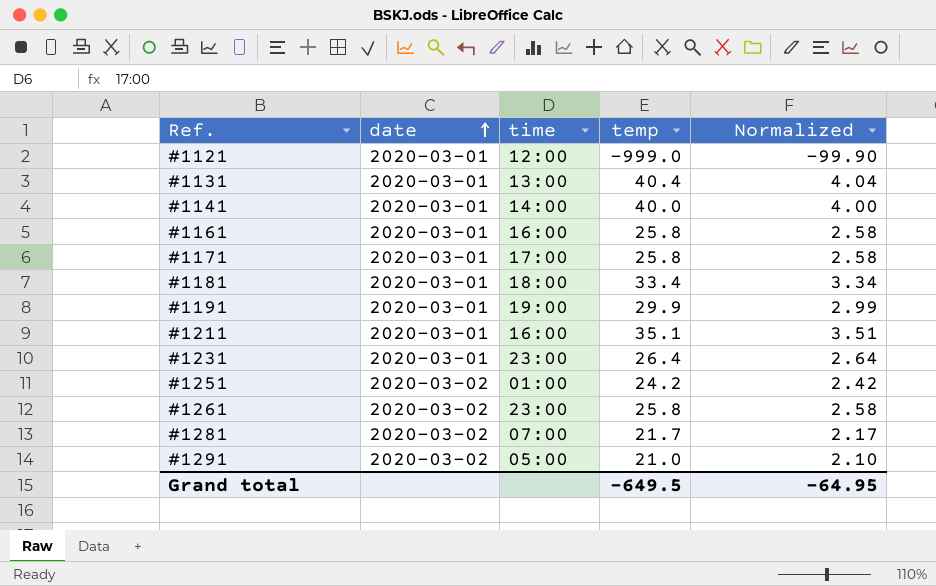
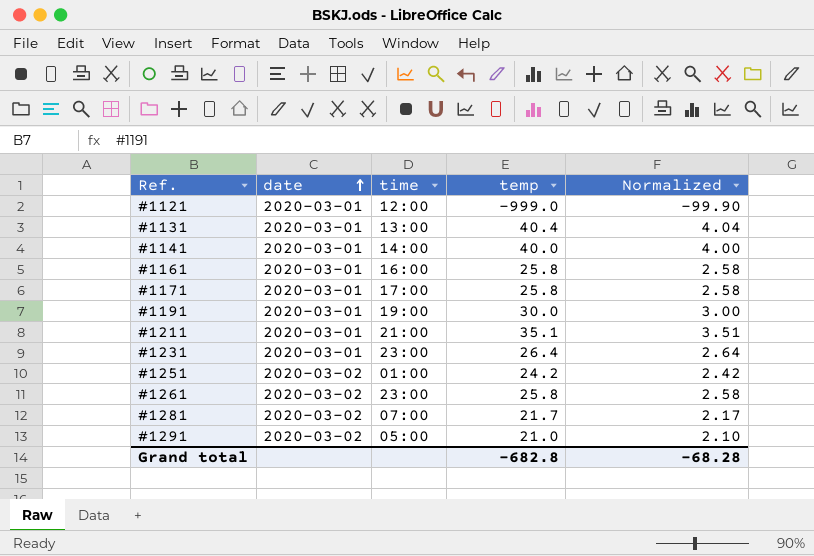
row #1181: 2020-03-01 | 18:00 | 33.4 | 3.34 -> none
#1191 | temp: 29.9 -> 30.0
#1191 | Normalized: 2.99 -> 3.00
#1211 | time: 16:00 -> 21:00
Grand total | temp: -649.5 -> -682.8
Grand total | Normalized: -64.95 -> -68.28

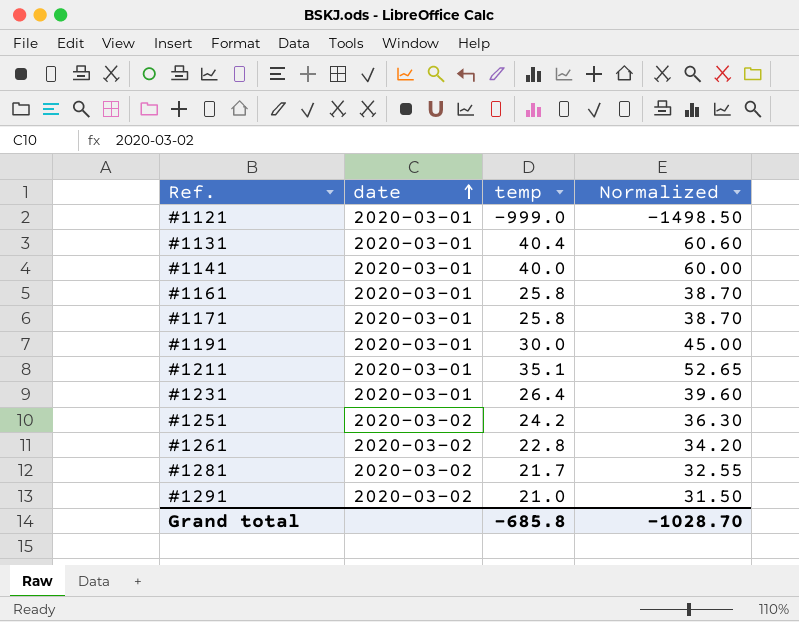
column time | position: 3 -> none
column Normalized | formula: [temp] * 0.1 -> [temp] * 1.5
#1261 | temp: 25.8 -> 22.8
Grand total | temp: -682.8 -> -685.8
Grand total | Normalized: -68.28 -> -1028.70

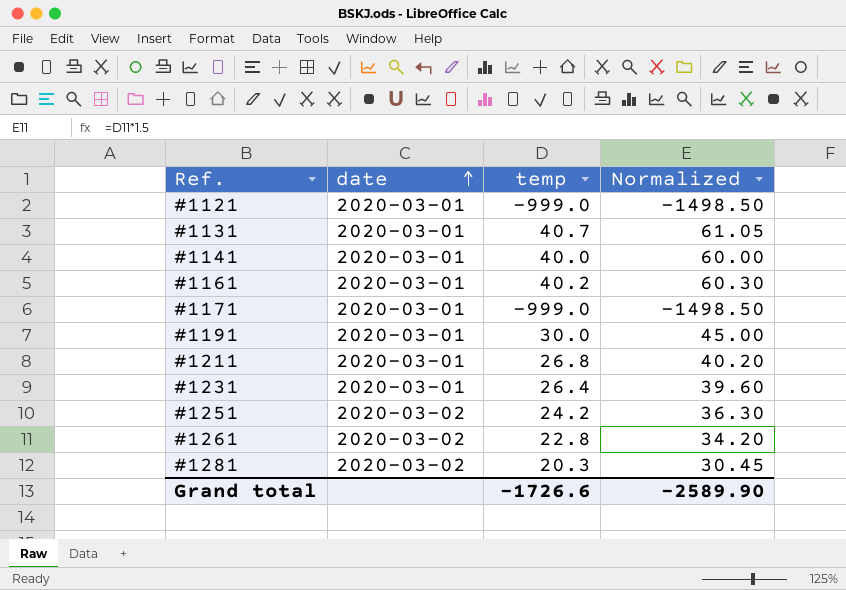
row #1291: 2020-03-02 | 21.0 | 31.50 -> none
#1131 | temp: 40.4 -> 40.7
#1131 | Normalized: 60.60 -> 61.05
#1161 | temp: 25.8 -> 40.2
#1161 | Normalized: 38.70 -> 60.30
#1171 | temp: 25.8 -> -999.0
#1171 | Normalized: 38.70 -> -1498.50
#1211 | temp: 35.1 -> 26.8
#1211 | Normalized: 52.65 -> 40.20
#1281 | temp: 21.7 -> 20.3
#1281 | Normalized: 32.55 -> 30.45
Grand total | temp: -685.8 -> -1726.6
Grand total | Normalized: -1028.70 -> -2589.90

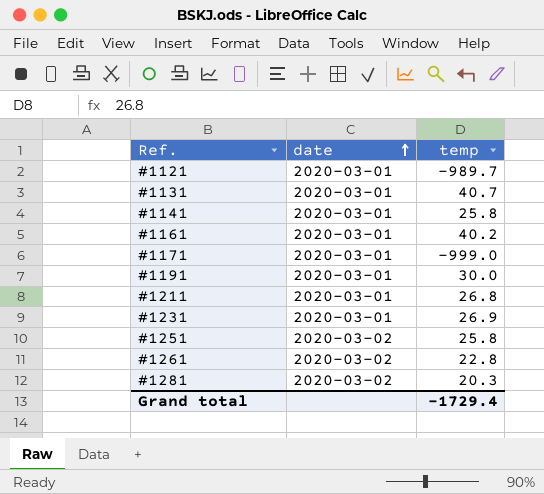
column Normalized | formula: [temp] * 1.5 -> none
#1121 | temp: -999.0 -> -989.7
#1141 | temp: 40.0 -> 25.8
#1231 | temp: 26.4 -> 26.9
#1251 | temp: 24.2 -> 25.8
Grand total | temp: -1726.6 -> -1729.4

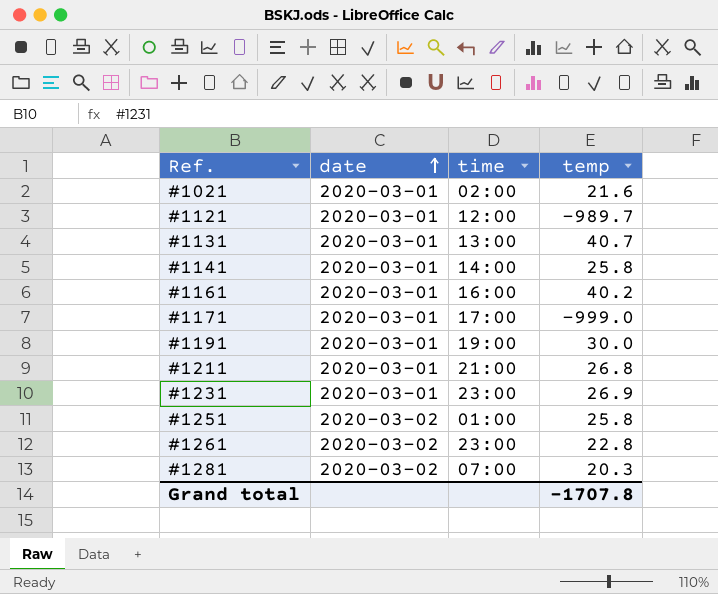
column time | position: none -> 3
row #1021: none -> 2020-03-01 | 02:00 | 21.6
Grand total | temp: -1729.4 -> -1707.8

